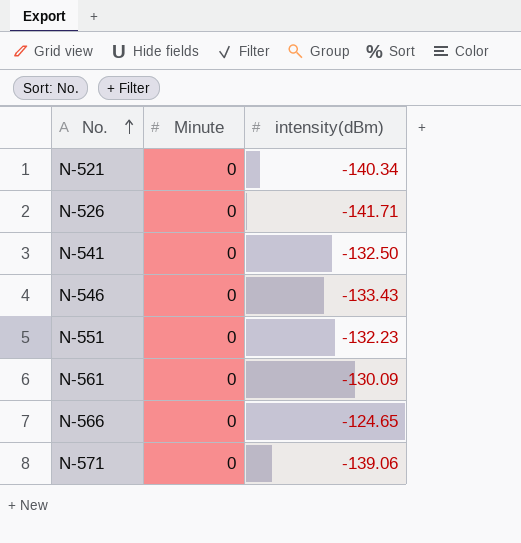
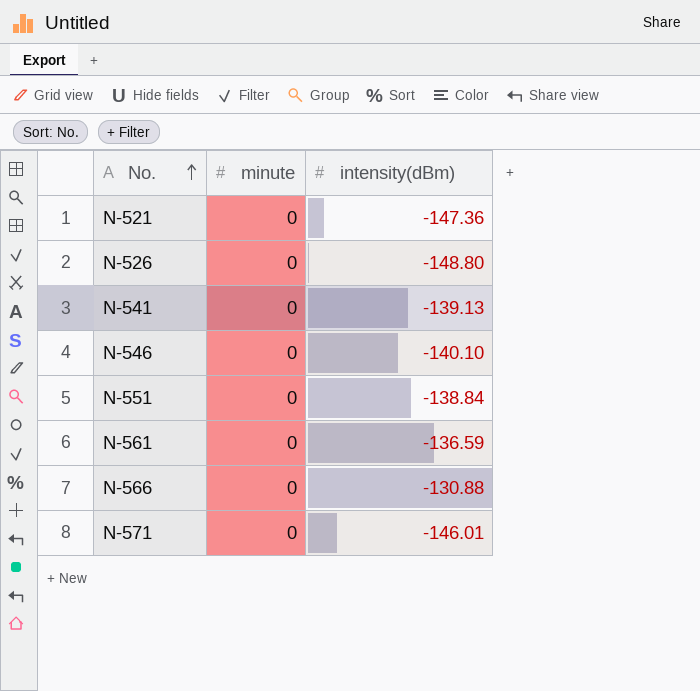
column name: Minute -> minute
N-521 | intensity(dBm): -140.34 -> -147.36
N-526 | intensity(dBm): -141.71 -> -148.80
N-541 | intensity(dBm): -132.50 -> -139.13
N-546 | intensity(dBm): -133.43 -> -140.10
N-551 | intensity(dBm): -132.23 -> -138.84
N-561 | intensity(dBm): -130.09 -> -136.59
N-566 | intensity(dBm): -124.65 -> -130.88
N-571 | intensity(dBm): -139.06 -> -146.01

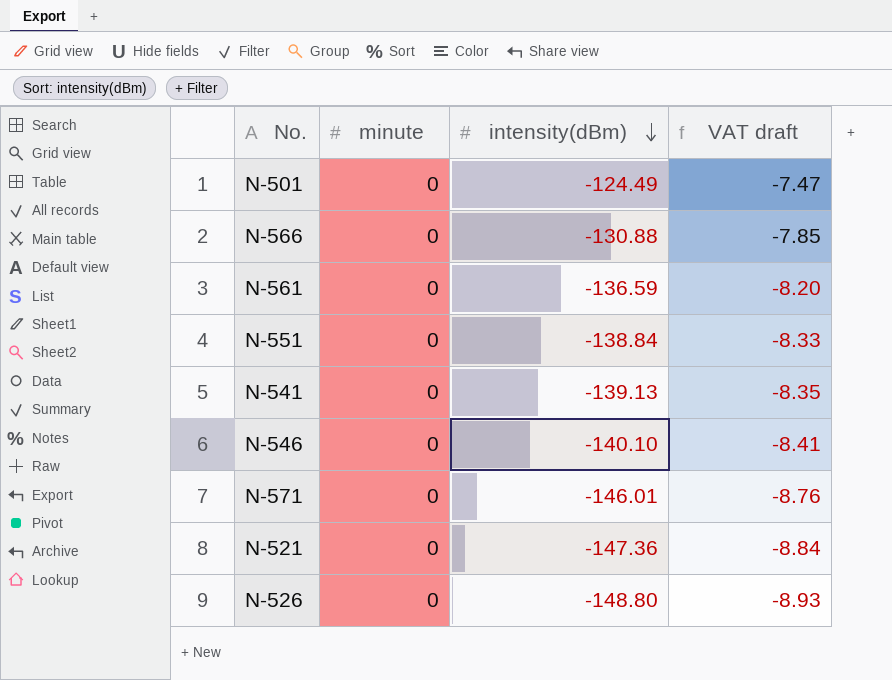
row order: No. ascending -> intensity(dBm) descending
column VAT draft | formula: none -> [intensity(dBm)] * 0.06
row N-501: none -> 0 | -124.49 | -7.47

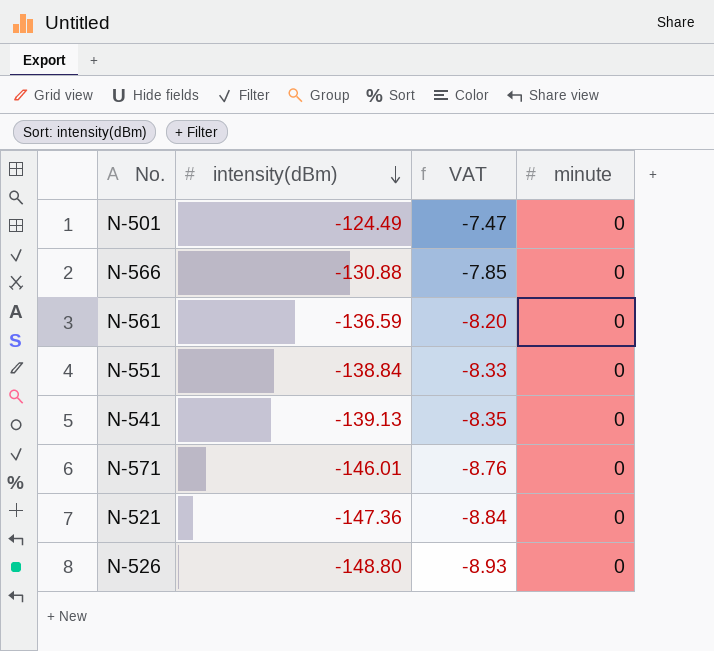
column name: VAT draft -> VAT
column minute | position: 2 -> 4
row N-546: 0 | -140.10 | -8.41 -> none

